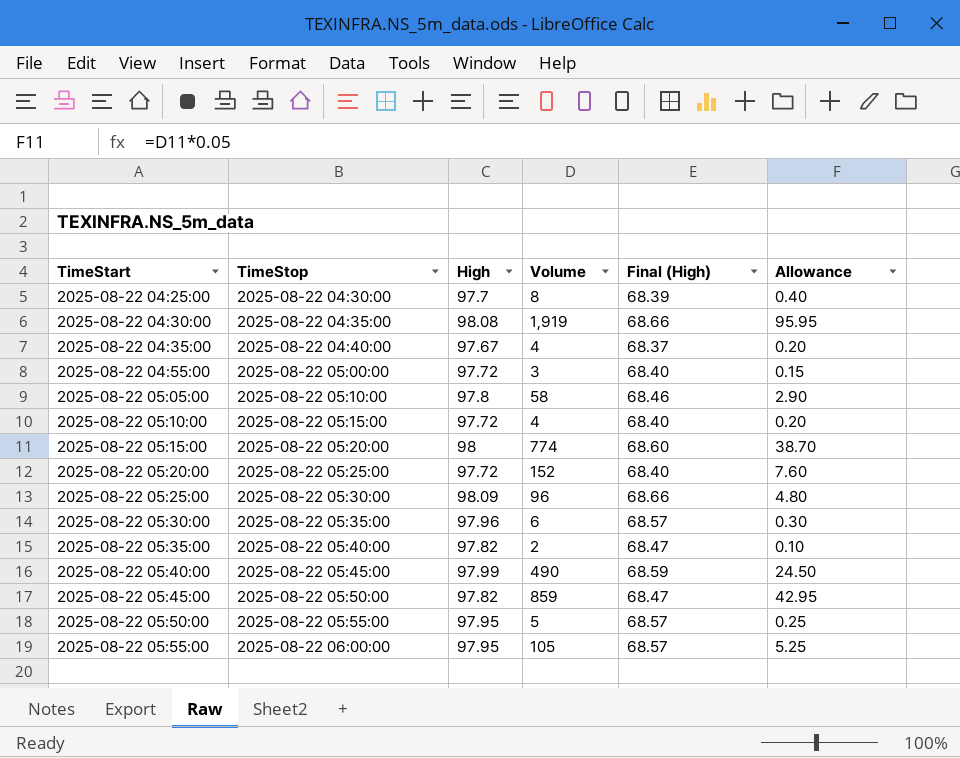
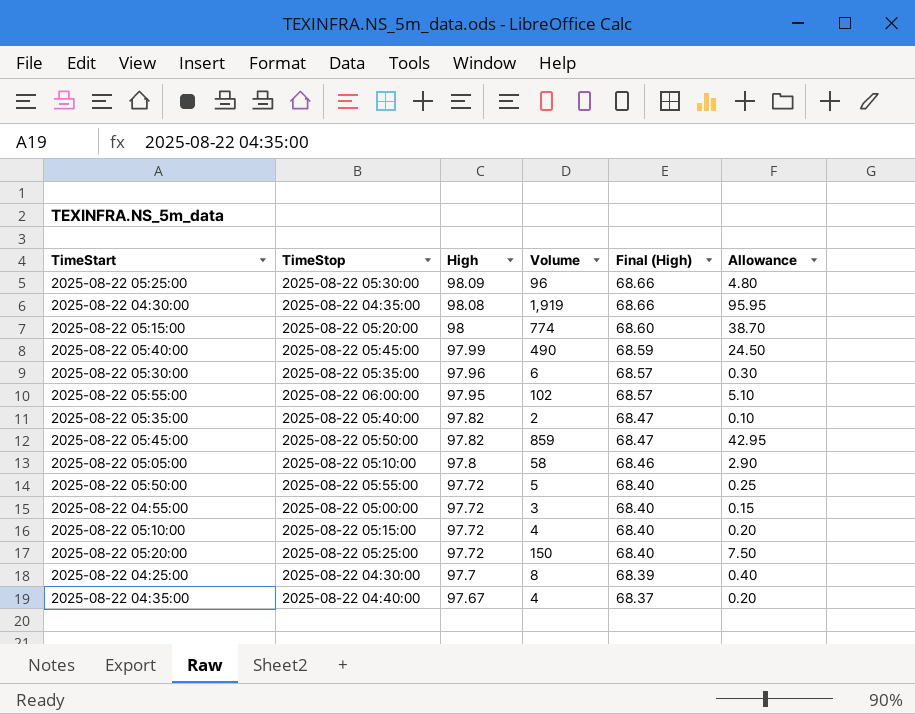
row order: TimeStart ascending -> High descending
2025-08-22 05:55:00 | Volume: 105 -> 102
2025-08-22 05:55:00 | Allowance: 5.25 -> 5.10
2025-08-22 05:50:00 | High: 97.95 -> 97.72
2025-08-22 05:50:00 | Final (High): 68.57 -> 68.40
2025-08-22 05:20:00 | Volume: 152 -> 150
2025-08-22 05:20:00 | Allowance: 7.60 -> 7.50

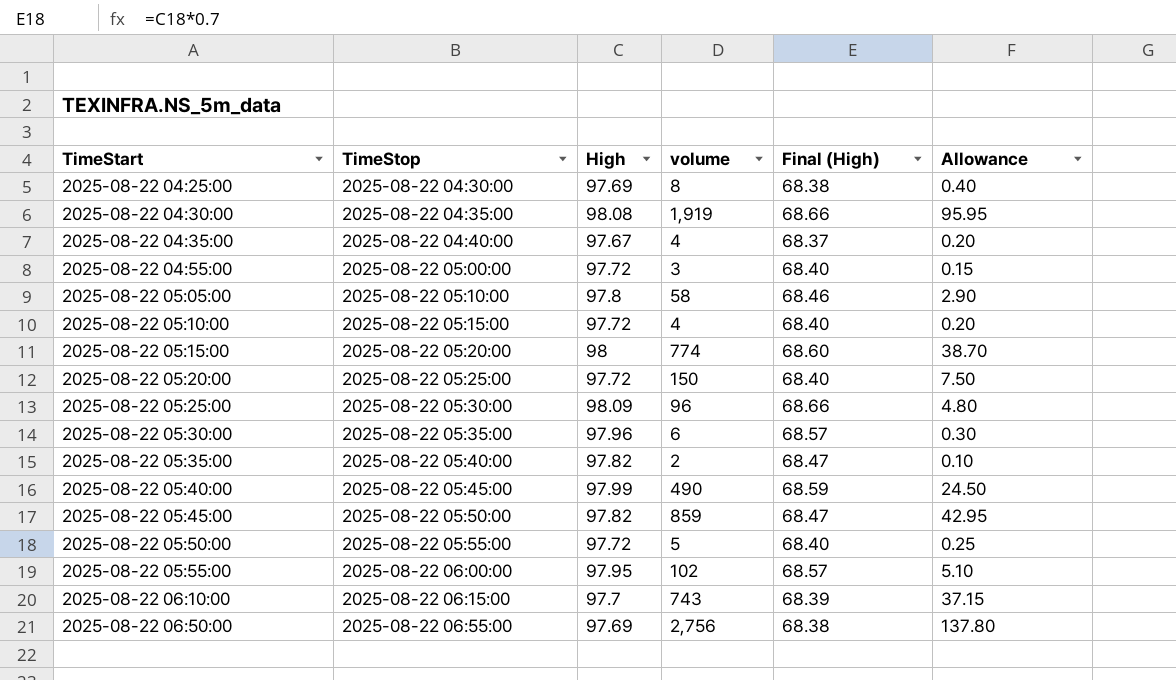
row order: High descending -> TimeStart ascending
column name: Volume -> volume
2025-08-22 04:25:00 | High: 97.7 -> 97.69
2025-08-22 04:25:00 | Final (High): 68.39 -> 68.38
row 2025-08-22 06:10:00: none -> 2025-08-22 06:15:00 | 97.7 | 743 | 68.39 | 37.15
row 2025-08-22 06:50:00: none -> 2025-08-22 06:55:00 | 97.69 | 2,756 | 68.38 | 137.80

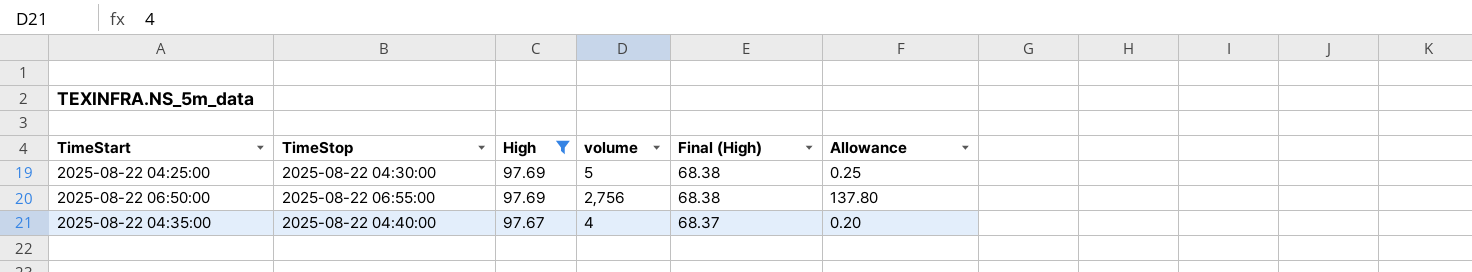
filter: none -> High <= 97.69
row order: TimeStart ascending -> High descending
2025-08-22 04:25:00 | volume: 8 -> 5
2025-08-22 04:25:00 | Allowance: 0.40 -> 0.25

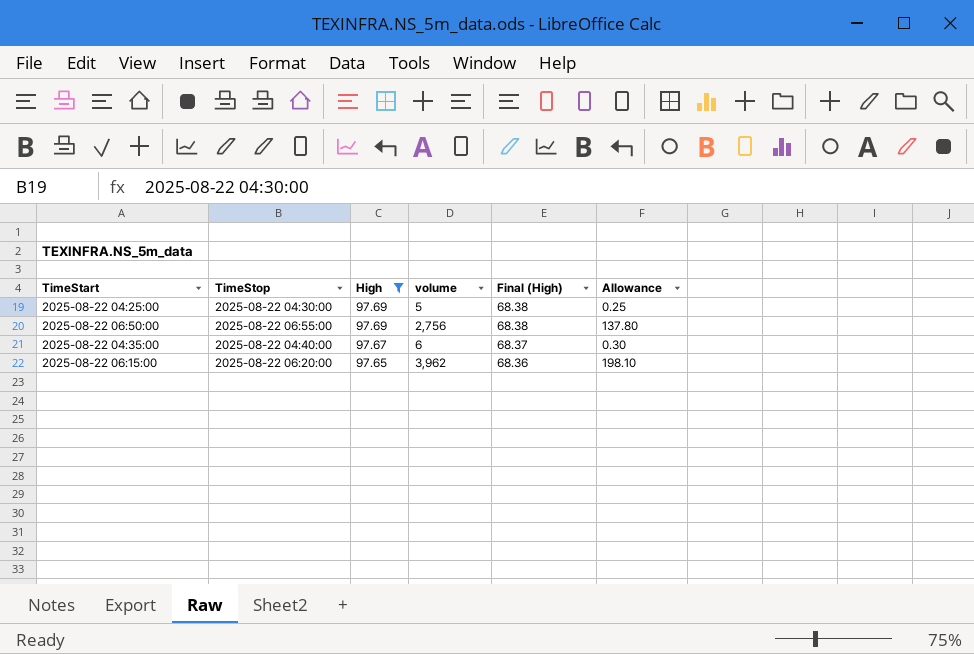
2025-08-22 04:35:00 | volume: 4 -> 6
2025-08-22 04:35:00 | Allowance: 0.20 -> 0.30
row 2025-08-22 06:15:00: none -> 2025-08-22 06:20:00 | 97.65 | 3,962 | 68.36 | 198.10

